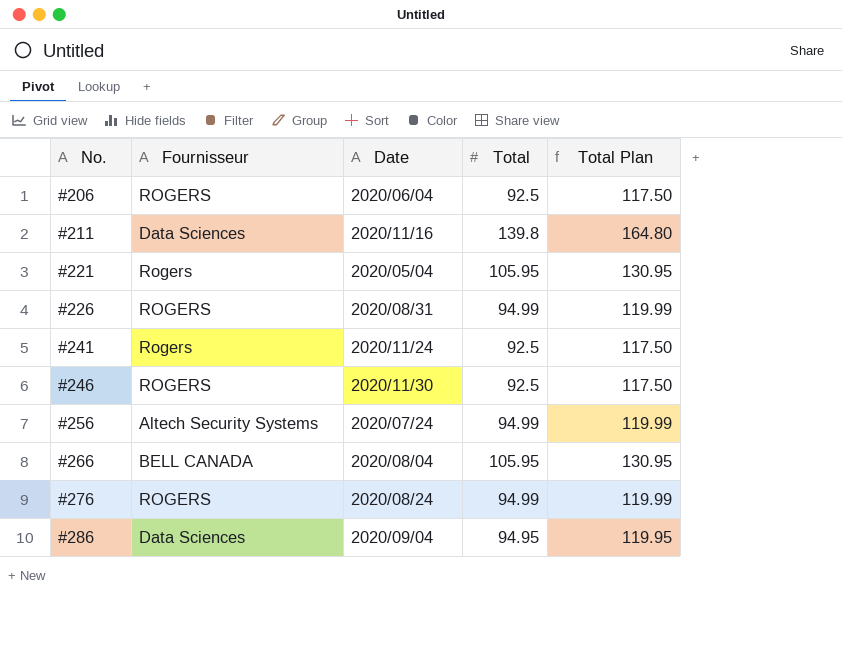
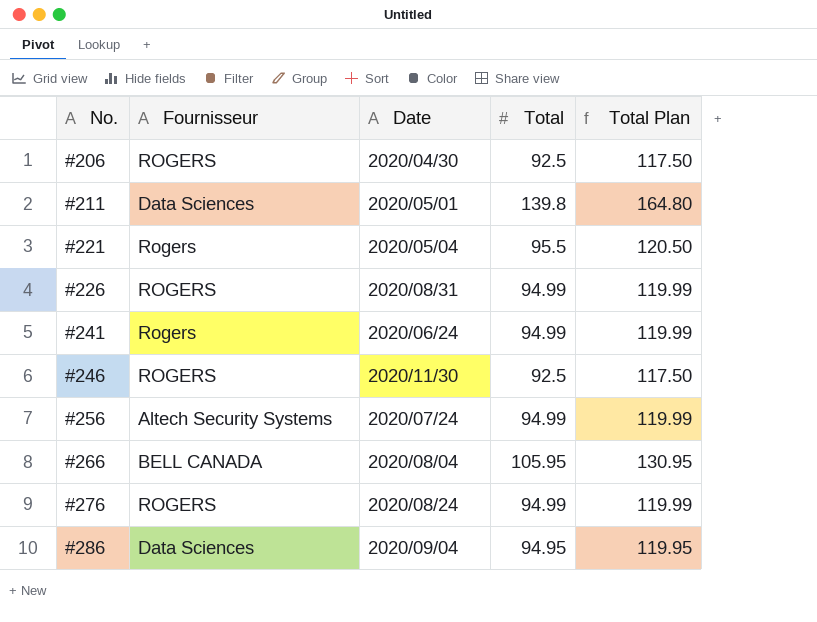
#206 | Date: 2020/06/04 -> 2020/04/30
#211 | Date: 2020/11/16 -> 2020/05/01
#221 | Total: 105.95 -> 95.5
#221 | Total Plan: 130.95 -> 120.50
#241 | Date: 2020/11/24 -> 2020/06/24
#241 | Total: 92.5 -> 94.99
#241 | Total Plan: 117.50 -> 119.99

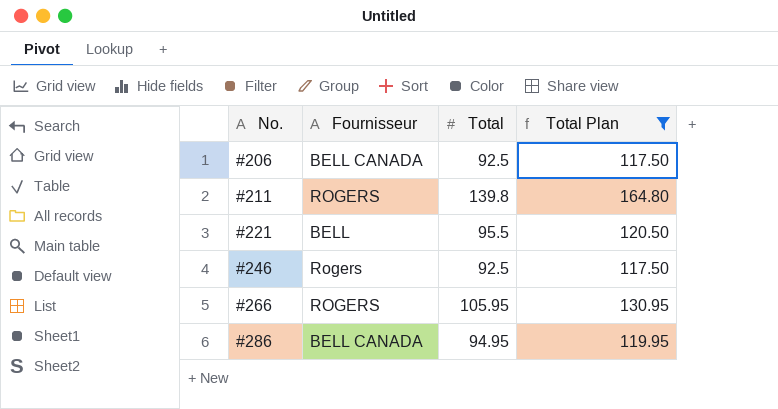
filter: none -> Total Plan != 119.99
column Date | position: 3 -> none
#206 | Fournisseur: ROGERS -> BELL CANADA
#211 | Fournisseur: Data Sciences -> ROGERS
#221 | Fournisseur: Rogers -> BELL
#246 | Fournisseur: ROGERS -> Rogers
#266 | Fournisseur: BELL CANADA -> ROGERS
#286 | Fournisseur: Data Sciences -> BELL CANADA

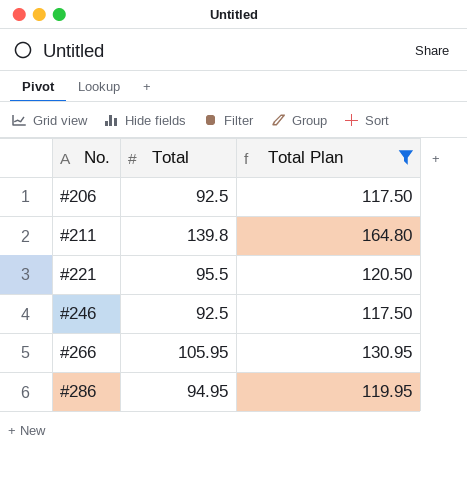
column Fournisseur | position: 2 -> none

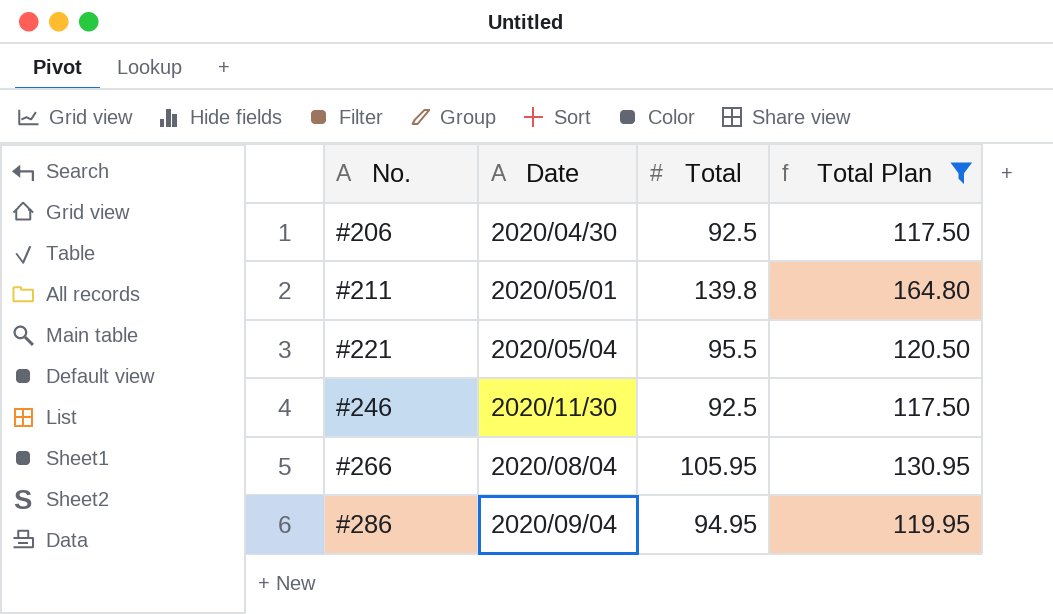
column Date | position: none -> 2

